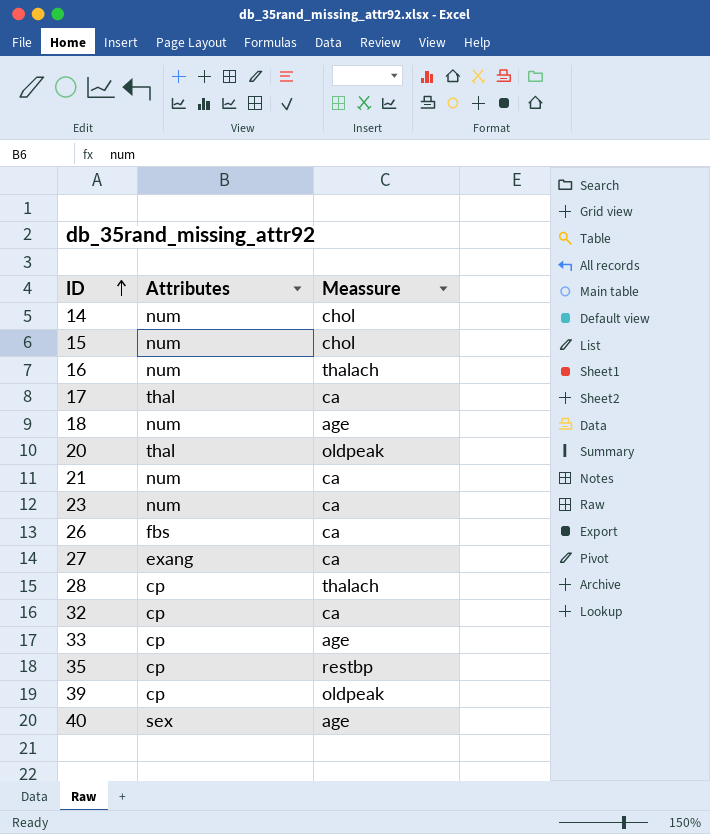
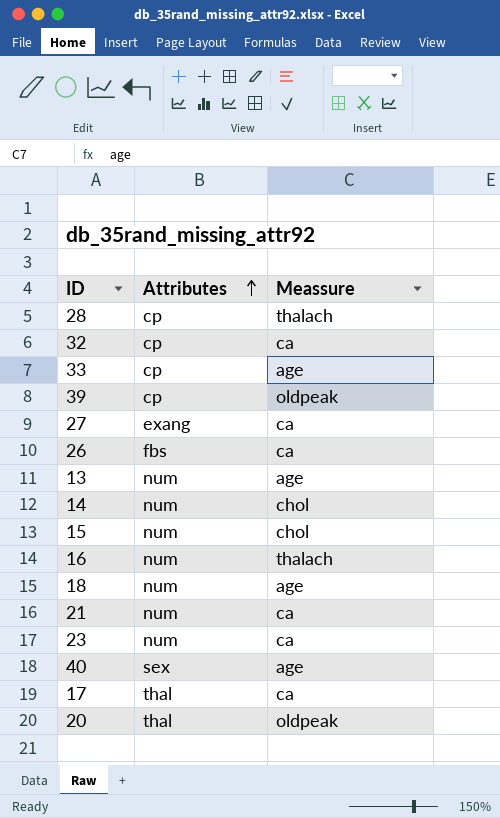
row order: ID ascending -> Attributes ascending
row 35: cp | restbp -> none
row 13: none -> num | age

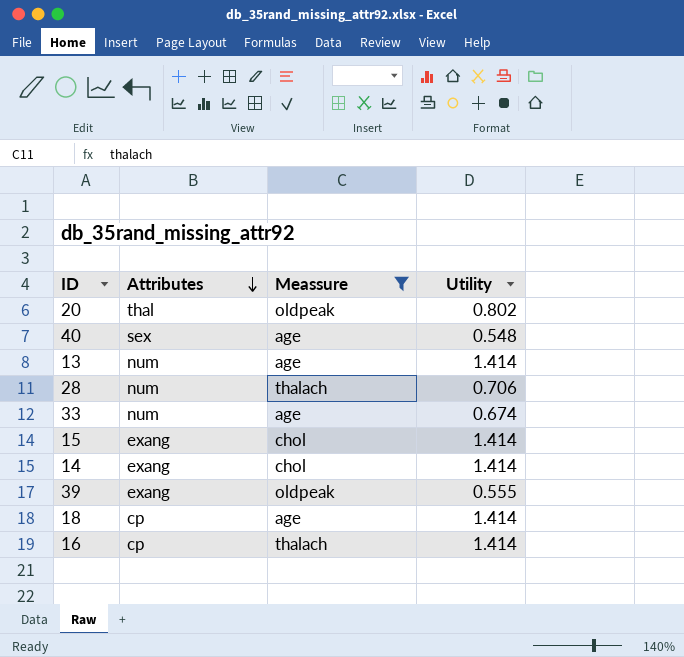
filter: none -> Meassure != ca
row order: Attributes ascending -> Attributes descending
column Utility | position: none -> 4
28 | Attributes: cp -> num
33 | Attributes: cp -> num
15 | Attributes: num -> exang
14 | Attributes: num -> exang
39 | Attributes: cp -> exang
18 | Attributes: num -> cp
16 | Attributes: num -> cp

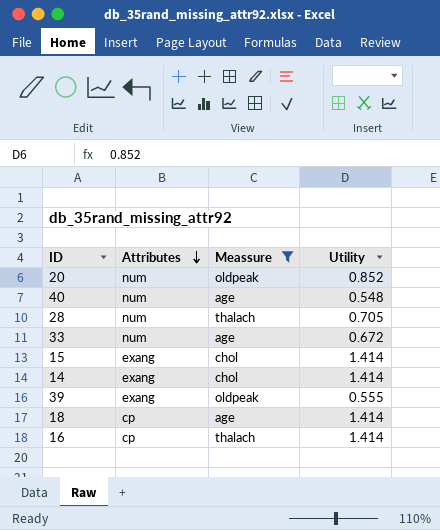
row 13: num | age | 1.414 -> none
20 | Attributes: thal -> num
20 | Utility: 0.802 -> 0.852
40 | Attributes: sex -> num
28 | Utility: 0.706 -> 0.705
33 | Utility: 0.674 -> 0.672

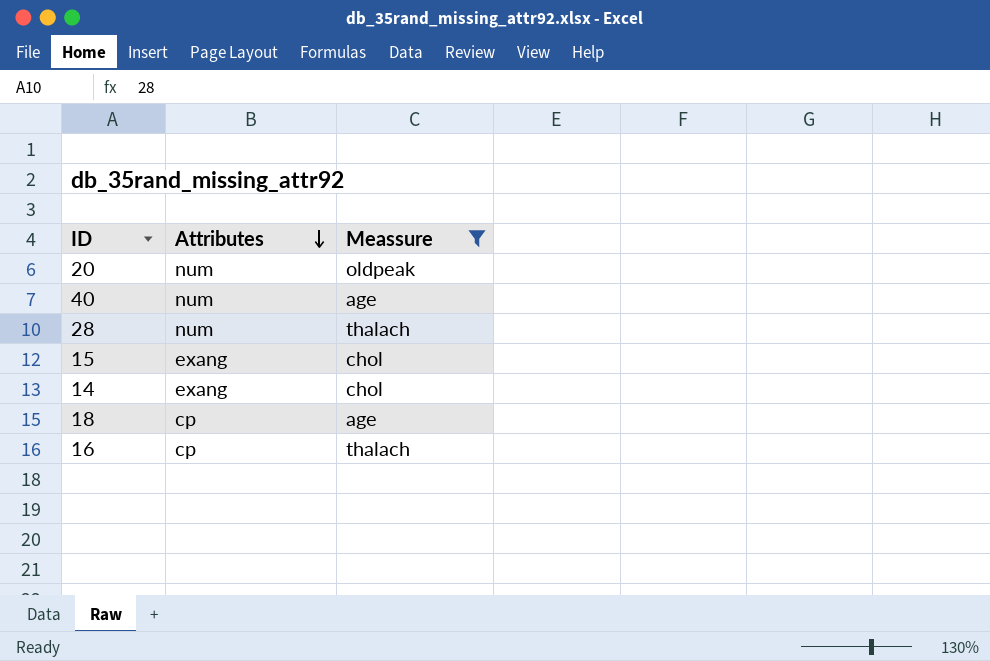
column Utility | position: 4 -> none
row 33: num | age | 0.672 -> none
row 39: exang | oldpeak | 0.555 -> none

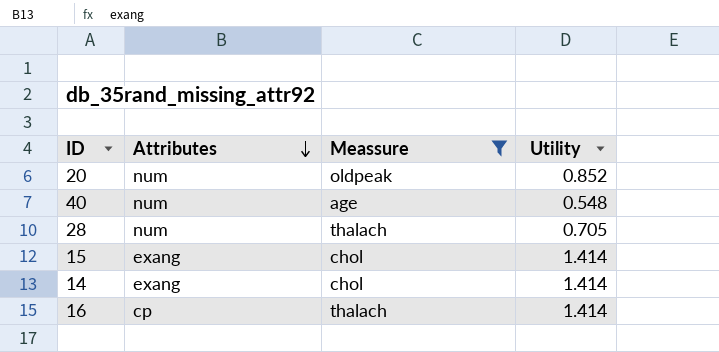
column Utility | position: none -> 4
row 18: cp | age -> none

